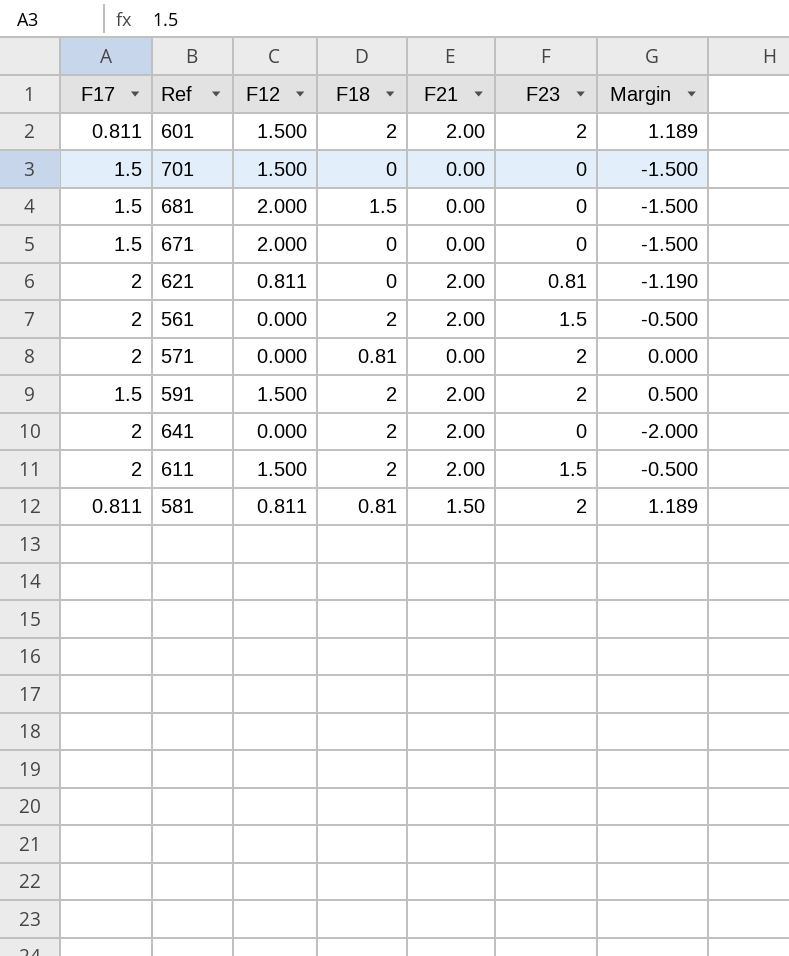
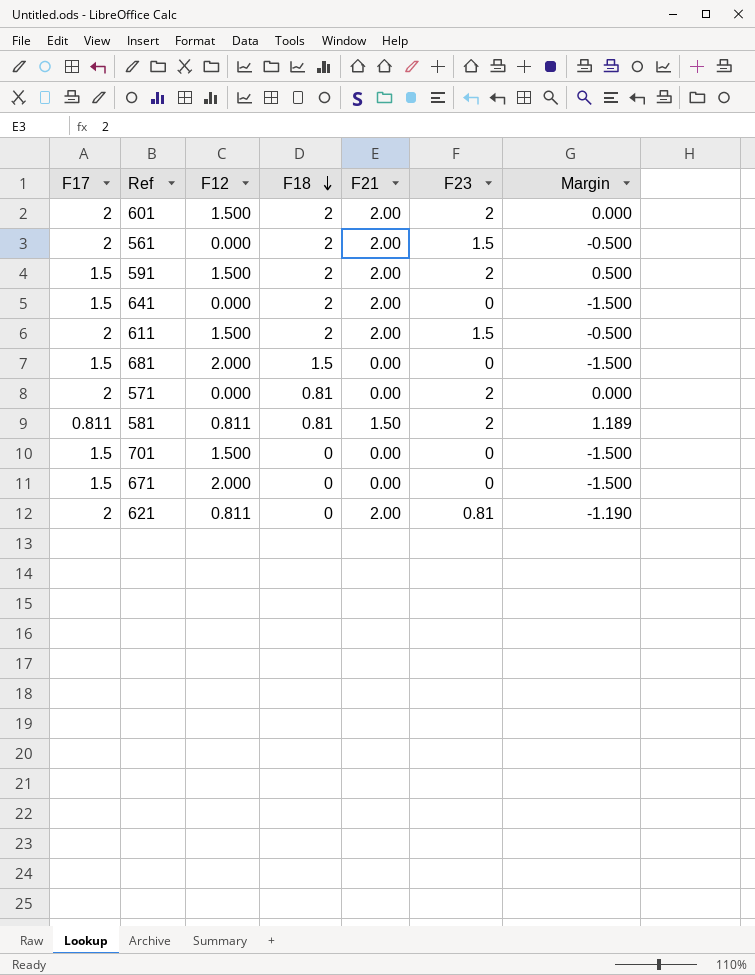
row order: none -> F18 descending
601 | F17: 0.811 -> 2
601 | Margin: 1.189 -> 0.000
641 | F17: 2 -> 1.5
641 | Margin: -2.000 -> -1.500

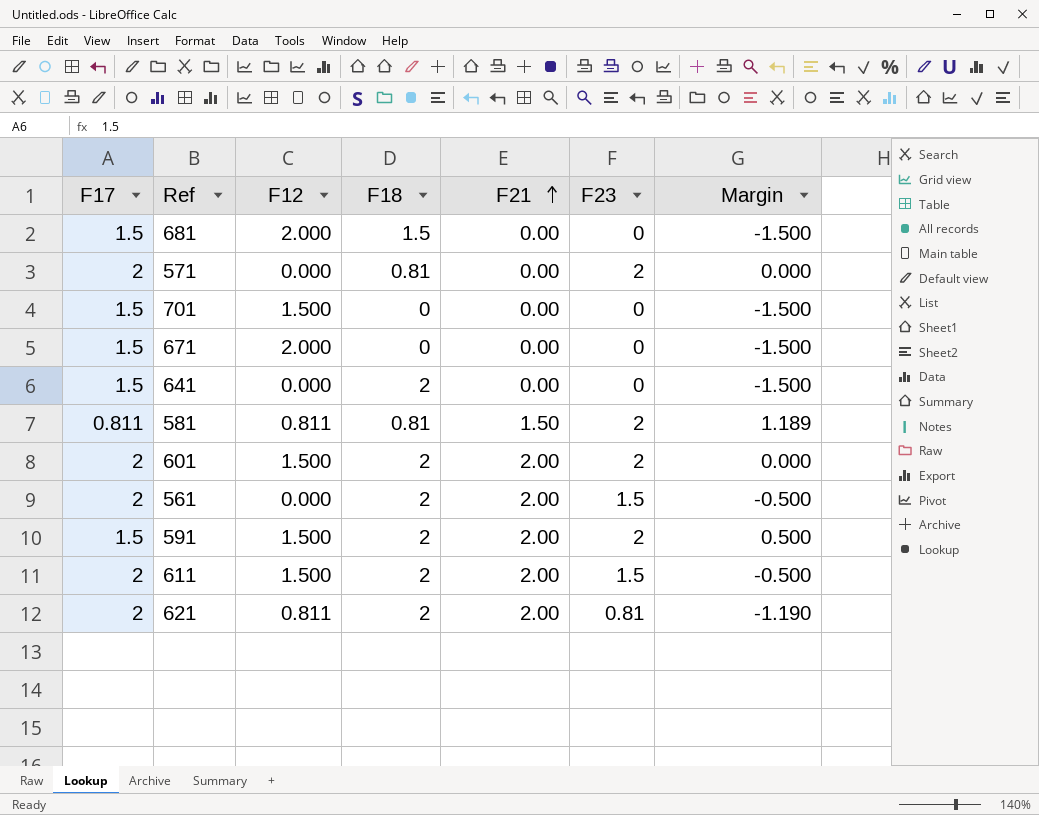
row order: F18 descending -> F21 ascending
641 | F21: 2.00 -> 0.00
621 | F18: 0 -> 2

